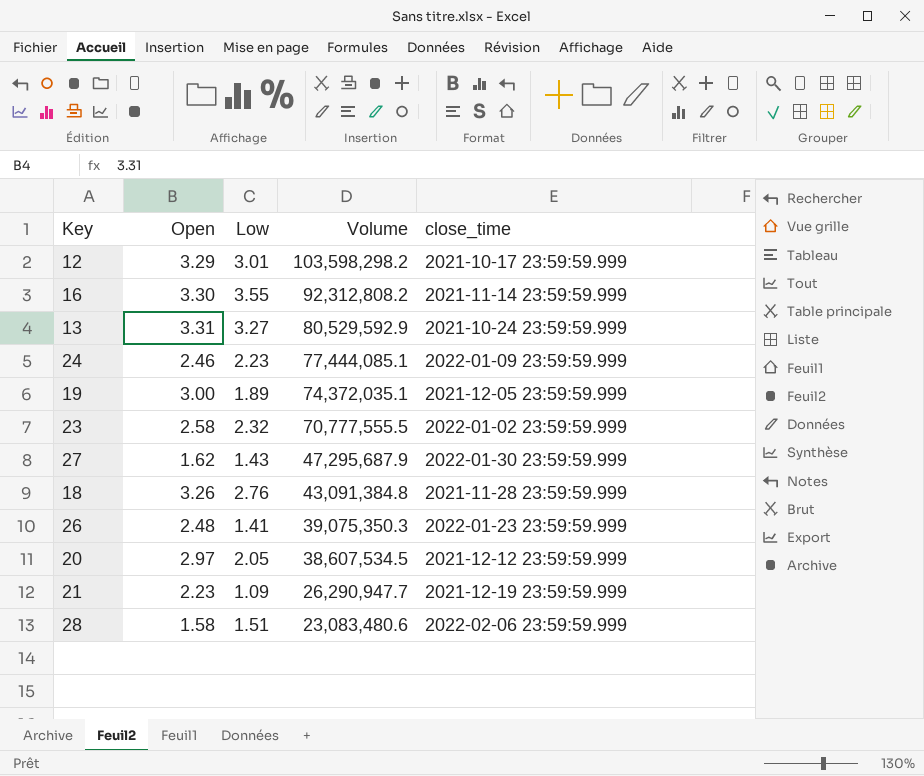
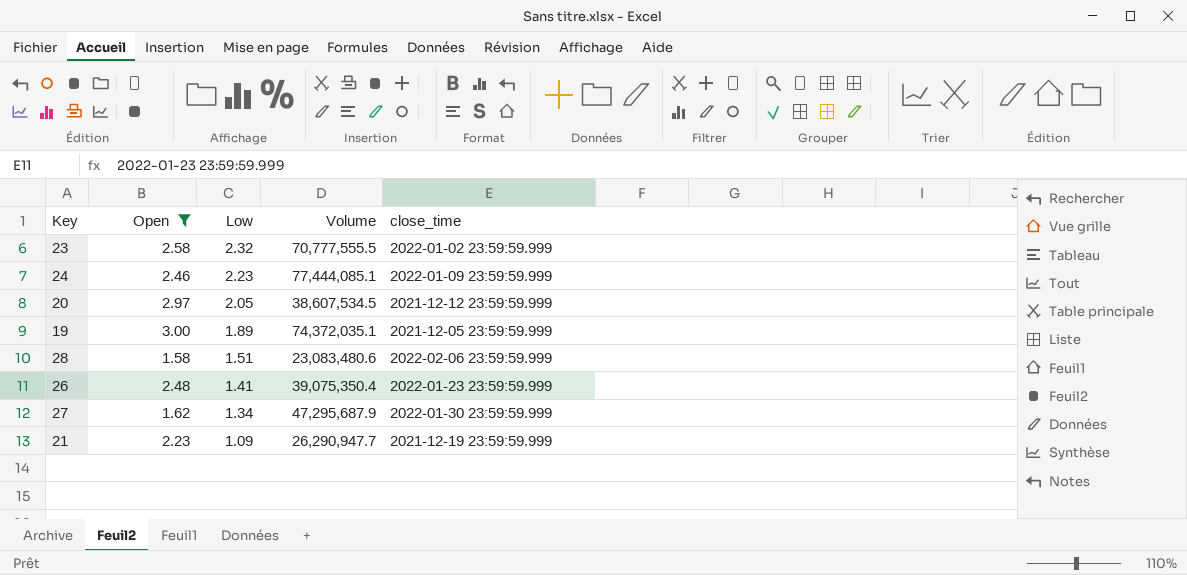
filter: none -> Open <= 3.00
row order: Volume descending -> Low descending
26 | Volume: 39,075,350.3 -> 39,075,350.4
27 | Low: 1.43 -> 1.34

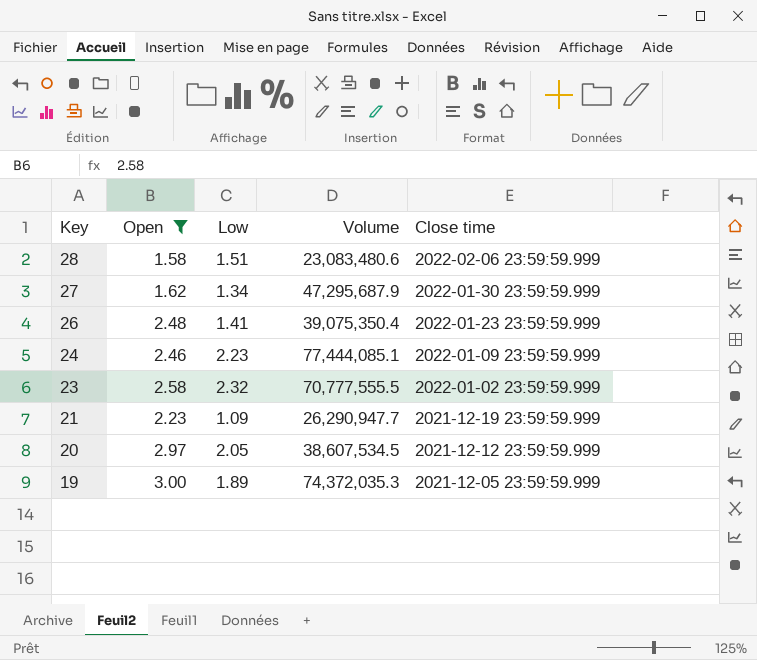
row order: Low descending -> Key descending
column name: close_time -> Close time
19 | Volume: 74,372,035.1 -> 74,372,035.3

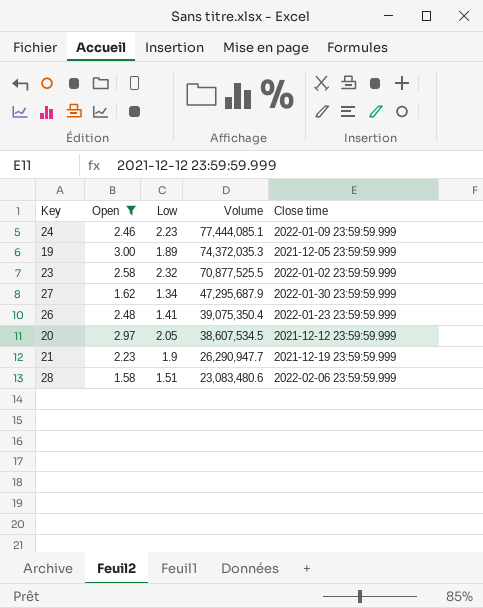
row order: Key descending -> Volume descending
23 | Volume: 70,777,555.5 -> 70,877,525.5
21 | Low: 1.09 -> 1.9

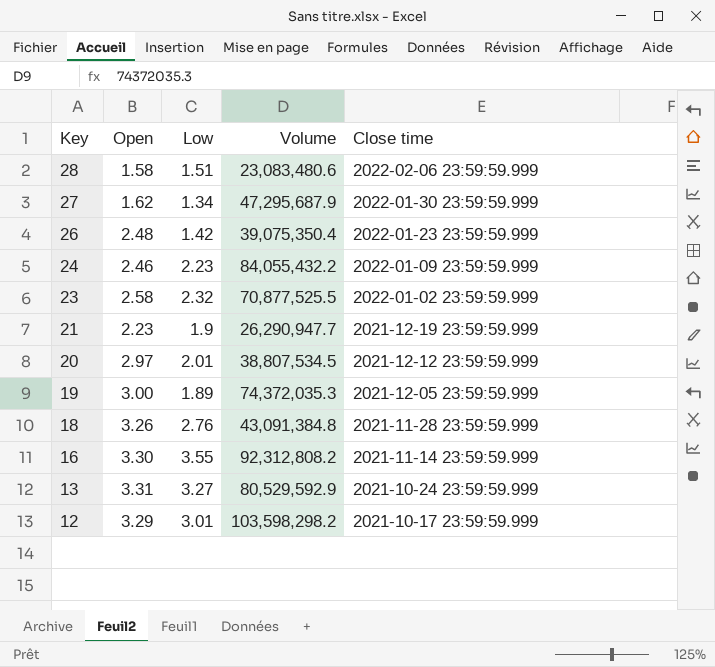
filter: Open <= 3.00 -> none
row order: Volume descending -> Key descending
26 | Low: 1.41 -> 1.42
24 | Volume: 77,444,085.1 -> 84,055,432.2
20 | Low: 2.05 -> 2.01
20 | Volume: 38,607,534.5 -> 38,807,534.5

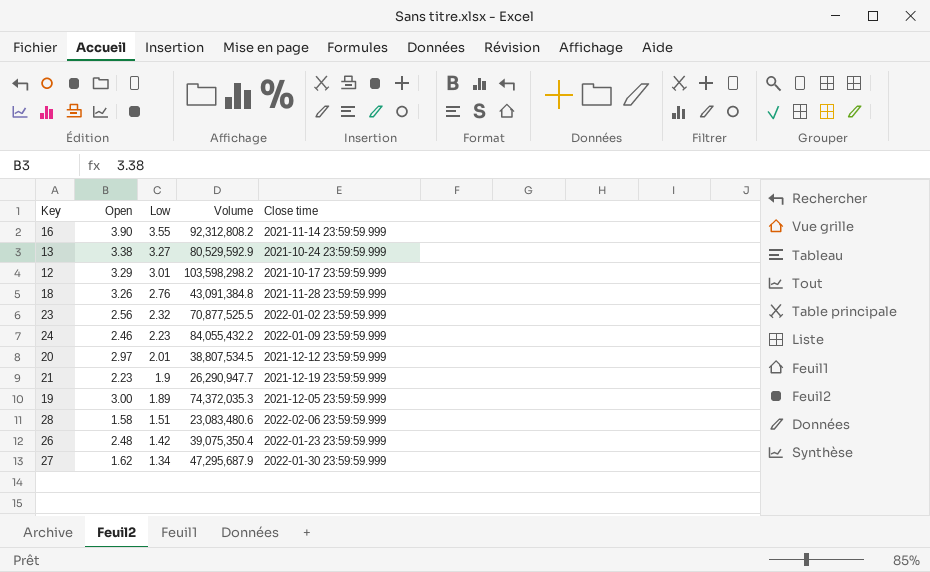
row order: Key descending -> Low descending
16 | Open: 3.30 -> 3.90
13 | Open: 3.31 -> 3.38
23 | Open: 2.58 -> 2.56

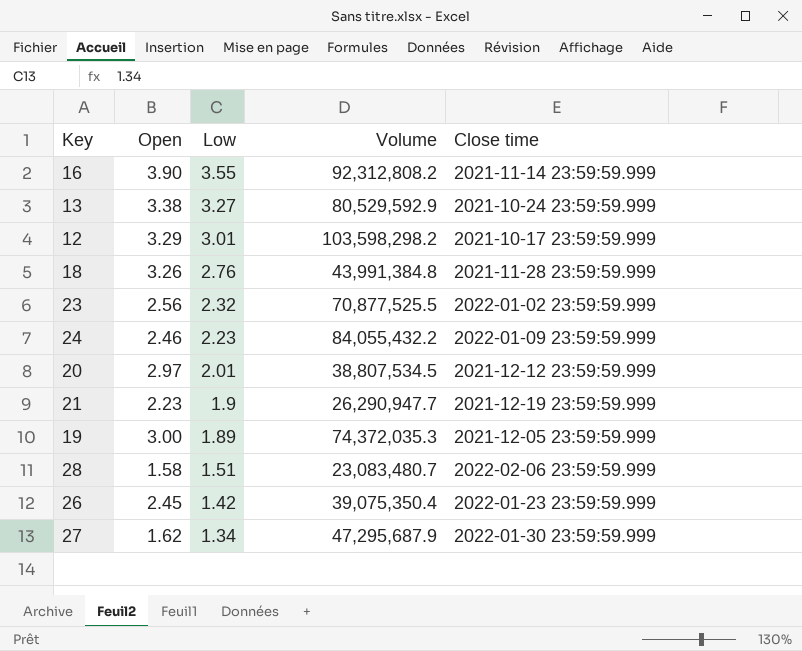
18 | Volume: 43,091,384.8 -> 43,991,384.8
28 | Volume: 23,083,480.6 -> 23,083,480.7
26 | Open: 2.48 -> 2.45

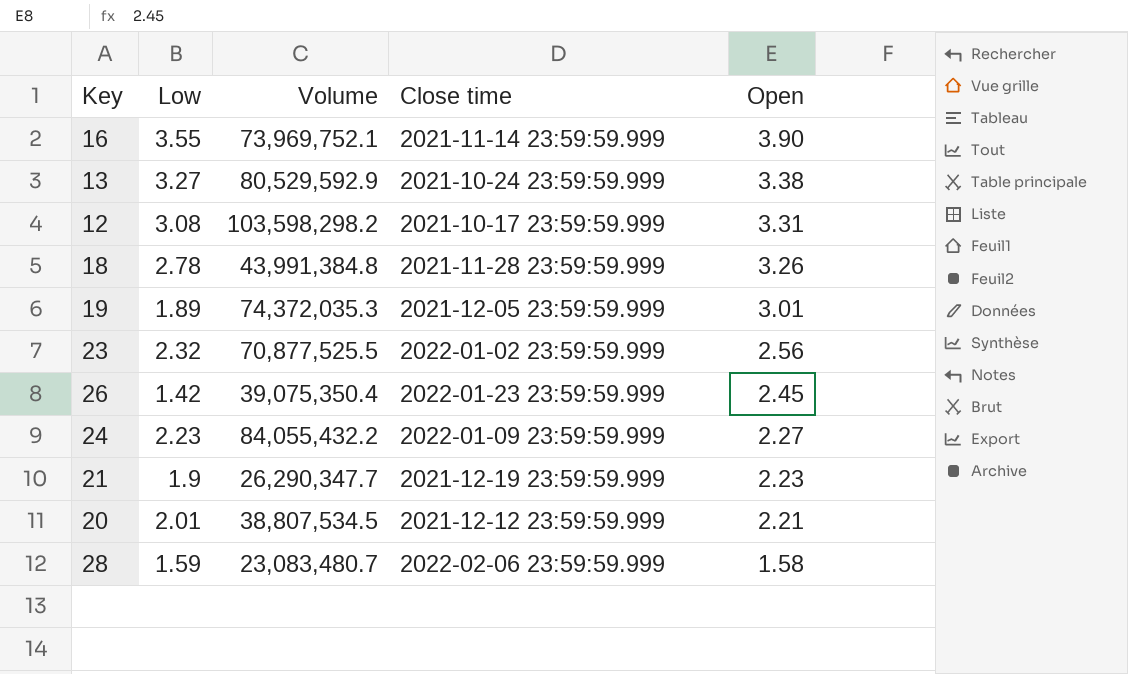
row order: Low descending -> Open descending
column Open | position: 2 -> 5
row 27: 1.62 | 1.34 | 47,295,687.9 | 2022-01-30 23:59:59.999 -> none
16 | Volume: 92,312,808.2 -> 73,969,752.1
12 | Low: 3.01 -> 3.08
12 | Open: 3.29 -> 3.31
18 | Low: 2.76 -> 2.78
19 | Open: 3.00 -> 3.01
24 | Open: 2.46 -> 2.27
21 | Volume: 26,290,947.7 -> 26,290,347.7
20 | Open: 2.97 -> 2.21
28 | Low: 1.51 -> 1.59

